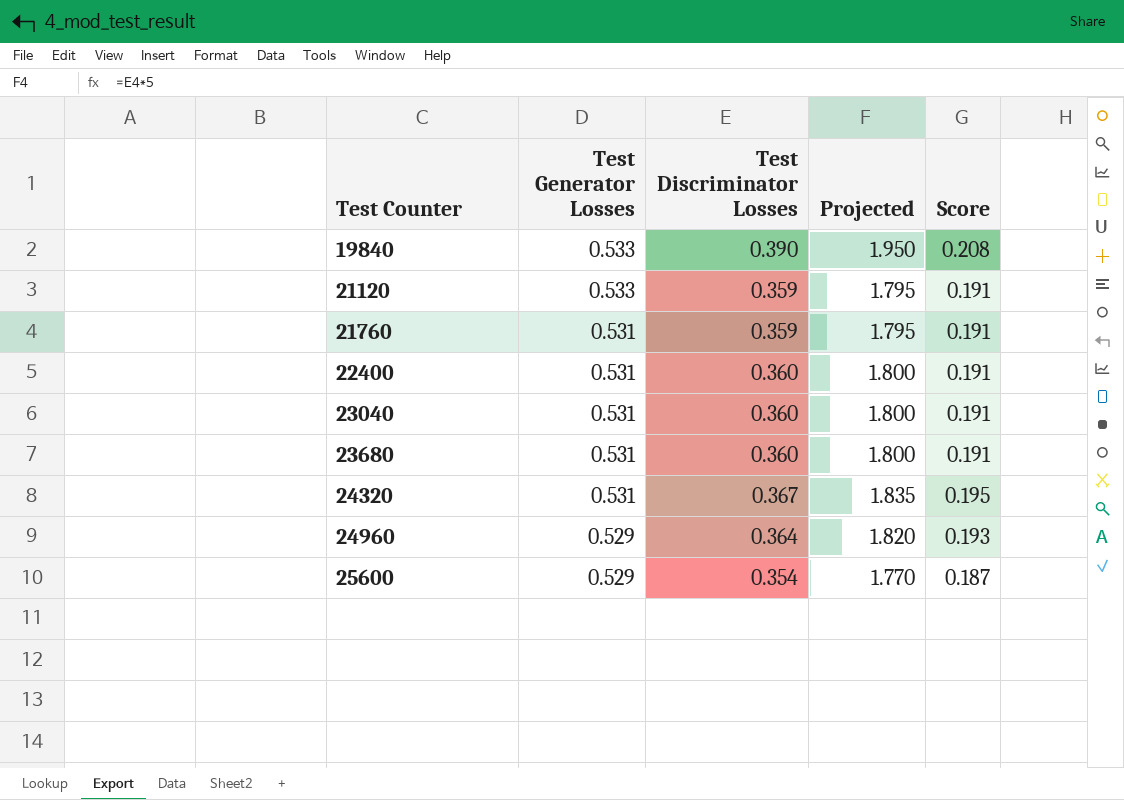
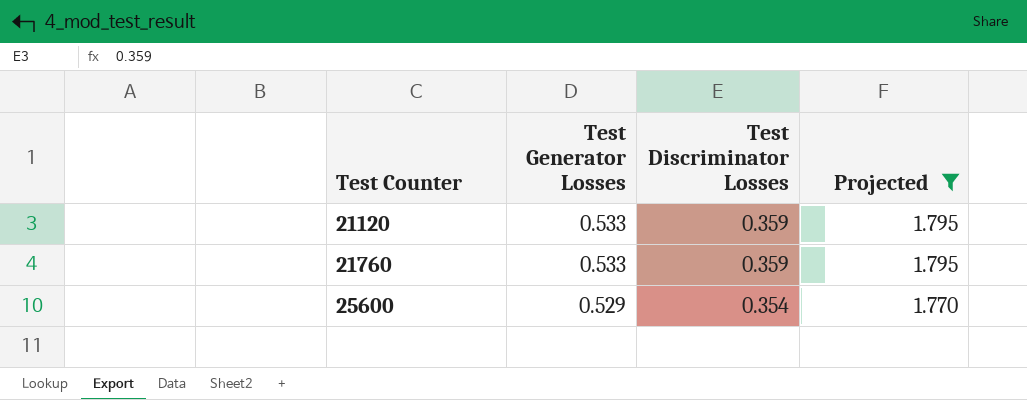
filter: none -> Projected <= 1.795
column Score | formula: [Test Generator Losses] * [Test Discriminator Losses] -> none
21760 | Test Generator Losses: 0.531 -> 0.533

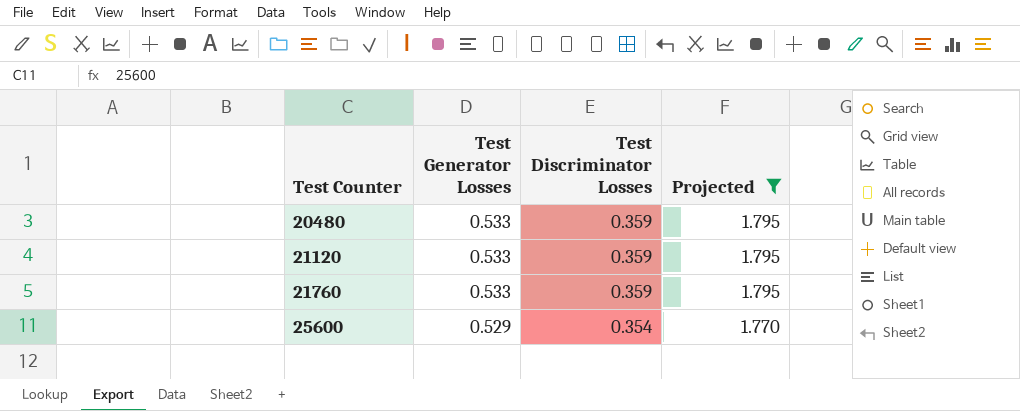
row 20480: none -> 0.533 | 0.359 | 1.795

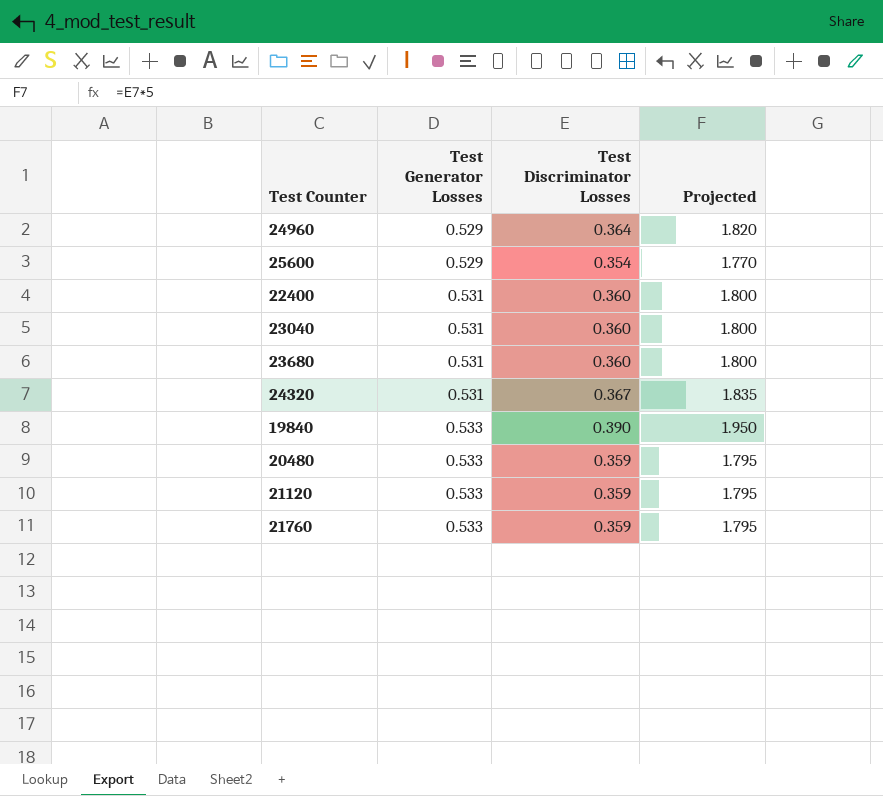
filter: Projected <= 1.795 -> none
row order: Test Counter ascending -> Test Generator Losses ascending

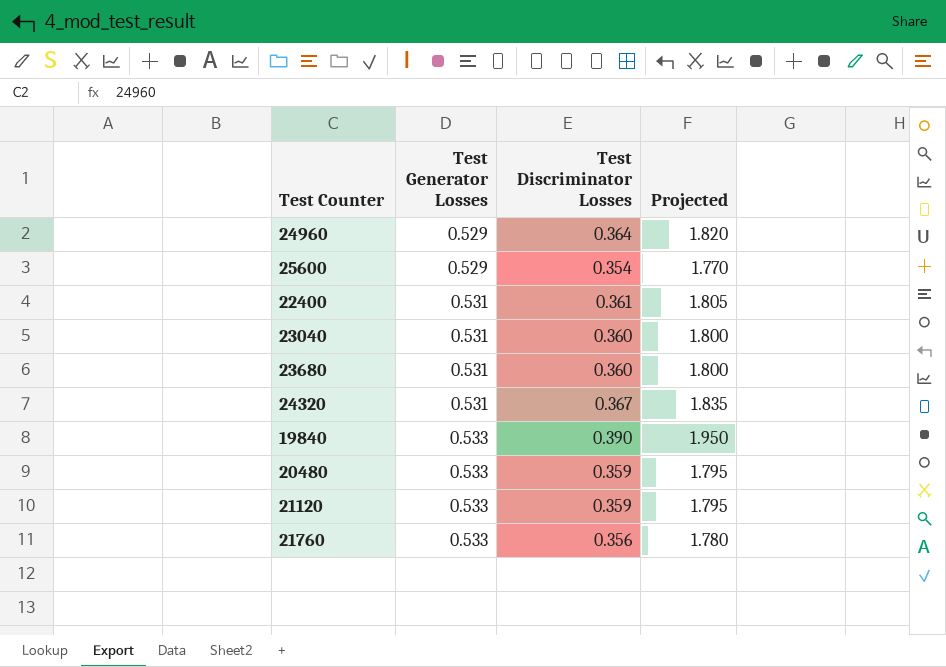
22400 | Test Discriminator Losses: 0.360 -> 0.361
22400 | Projected: 1.800 -> 1.805
21760 | Test Discriminator Losses: 0.359 -> 0.356
21760 | Projected: 1.795 -> 1.780

